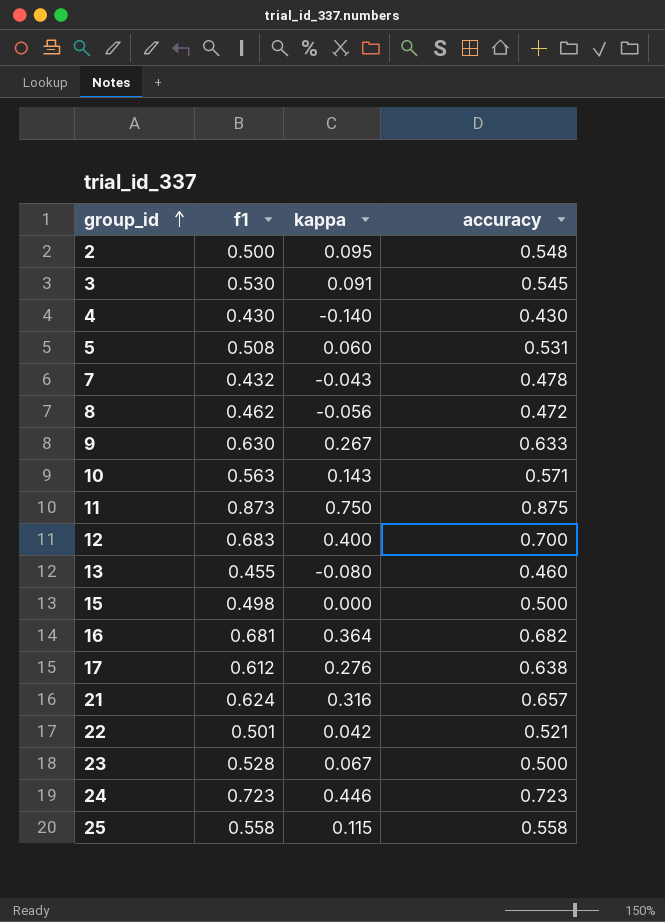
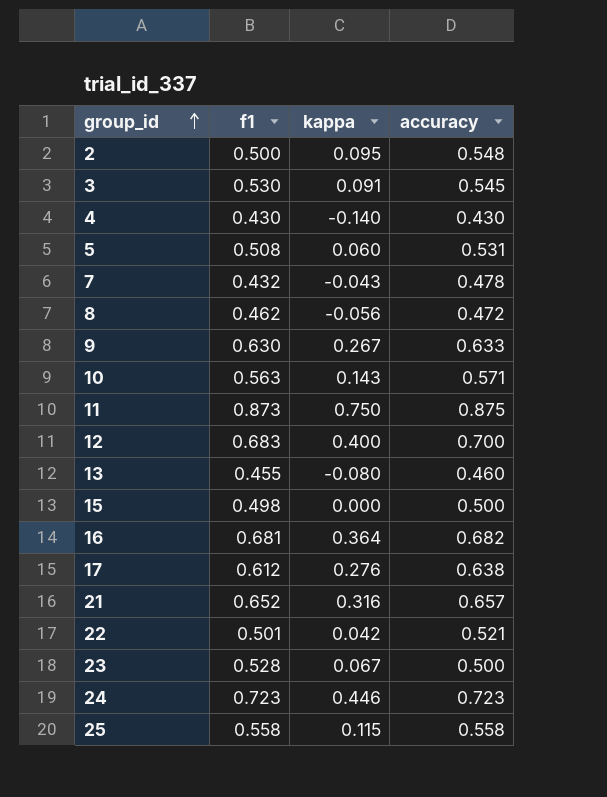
21 | f1: 0.624 -> 0.652

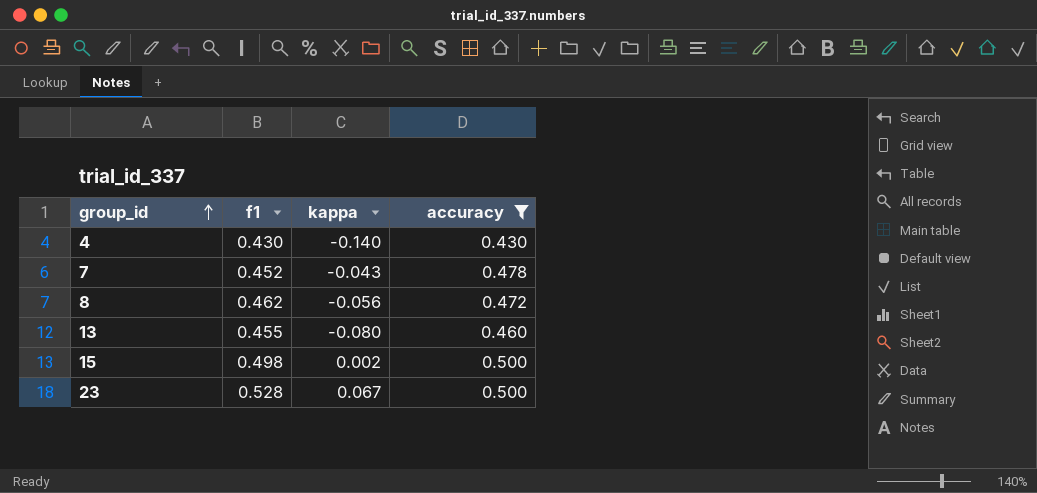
filter: none -> accuracy <= 0.500
7 | f1: 0.432 -> 0.452
15 | kappa: 0.000 -> 0.002

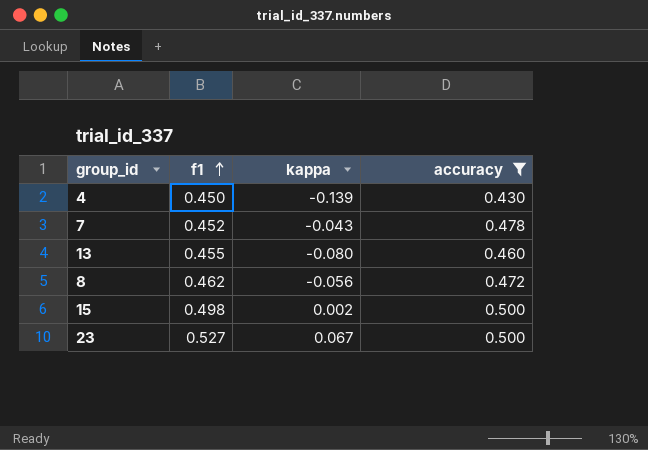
row order: group_id ascending -> f1 ascending
4 | f1: 0.430 -> 0.450
4 | kappa: -0.140 -> -0.139
23 | f1: 0.528 -> 0.527

